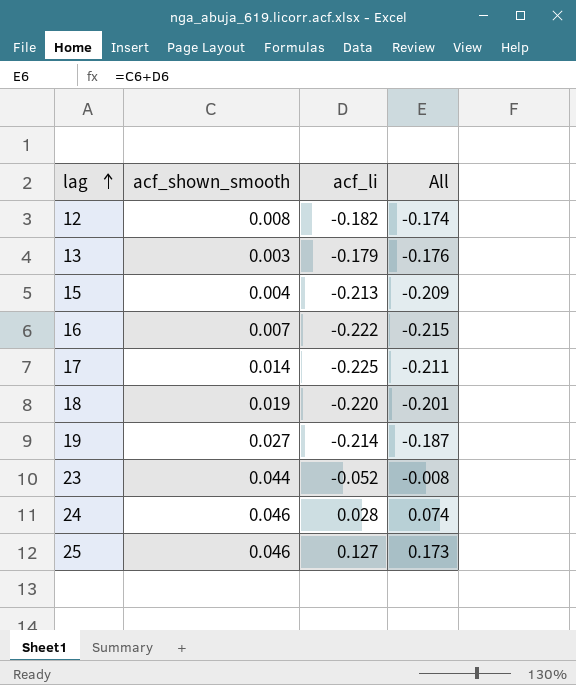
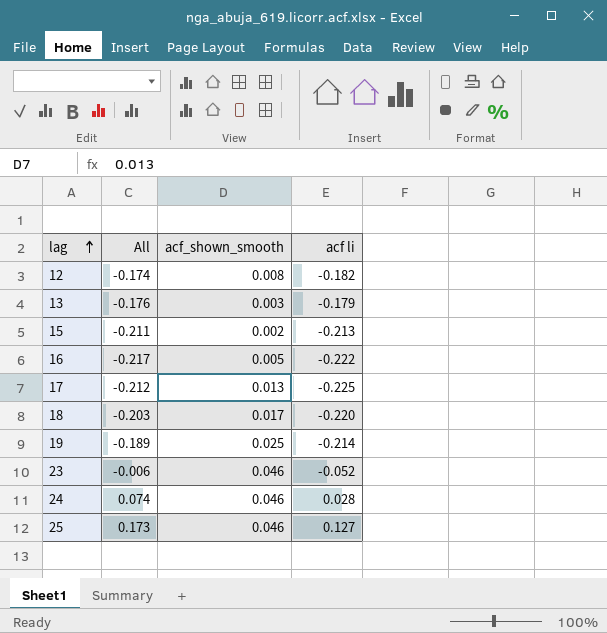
column All | position: 4 -> 2
column name: acf_li -> acf li
15 | All: -0.209 -> -0.211
15 | acf_shown_smooth: 0.004 -> 0.002
16 | All: -0.215 -> -0.217
16 | acf_shown_smooth: 0.007 -> 0.005
17 | All: -0.211 -> -0.212
17 | acf_shown_smooth: 0.014 -> 0.013
18 | All: -0.201 -> -0.203
18 | acf_shown_smooth: 0.019 -> 0.017
19 | All: -0.187 -> -0.189
19 | acf_shown_smooth: 0.027 -> 0.025
23 | All: -0.008 -> -0.006
23 | acf_shown_smooth: 0.044 -> 0.046

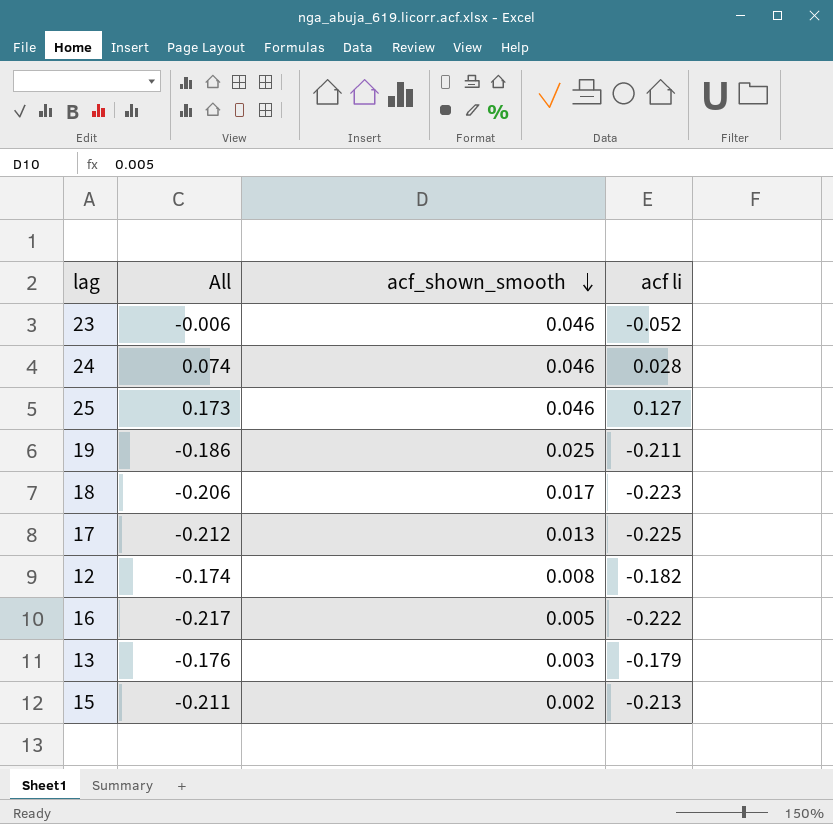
row order: lag ascending -> acf_shown_smooth descending
19 | All: -0.189 -> -0.186
19 | acf li: -0.214 -> -0.211
18 | All: -0.203 -> -0.206
18 | acf li: -0.220 -> -0.223

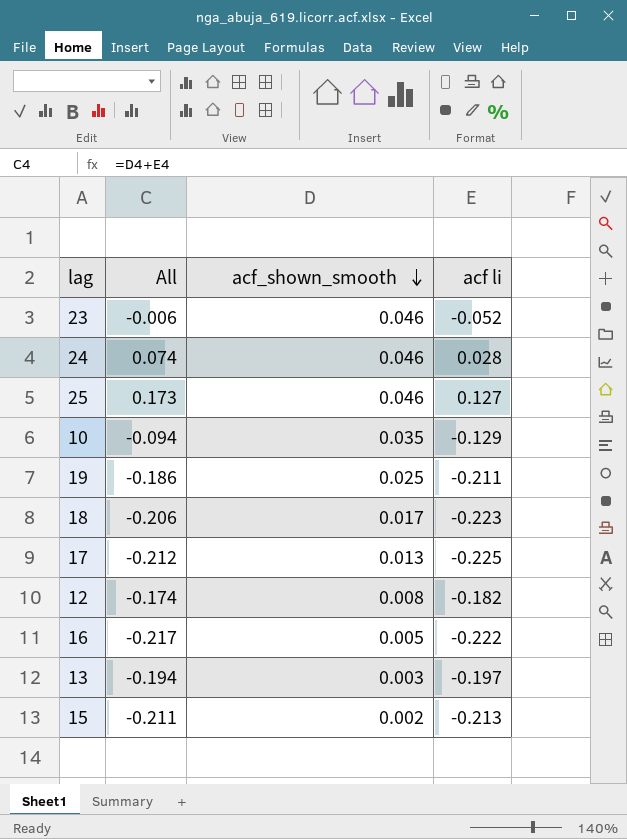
row 10: none -> -0.094 | 0.035 | -0.129
13 | All: -0.176 -> -0.194
13 | acf li: -0.179 -> -0.197

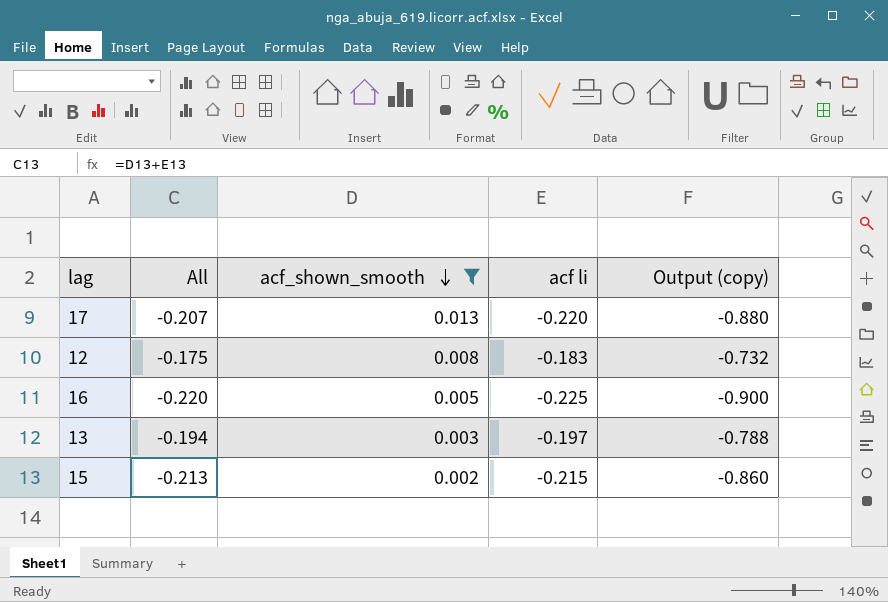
filter: none -> acf_shown_smooth <= 0.013
column Output (copy) | formula: none -> [acf li] * 4
17 | All: -0.212 -> -0.207
17 | acf li: -0.225 -> -0.220
12 | All: -0.174 -> -0.175
12 | acf li: -0.182 -> -0.183
16 | All: -0.217 -> -0.220
16 | acf li: -0.222 -> -0.225
15 | All: -0.211 -> -0.213
15 | acf li: -0.213 -> -0.215

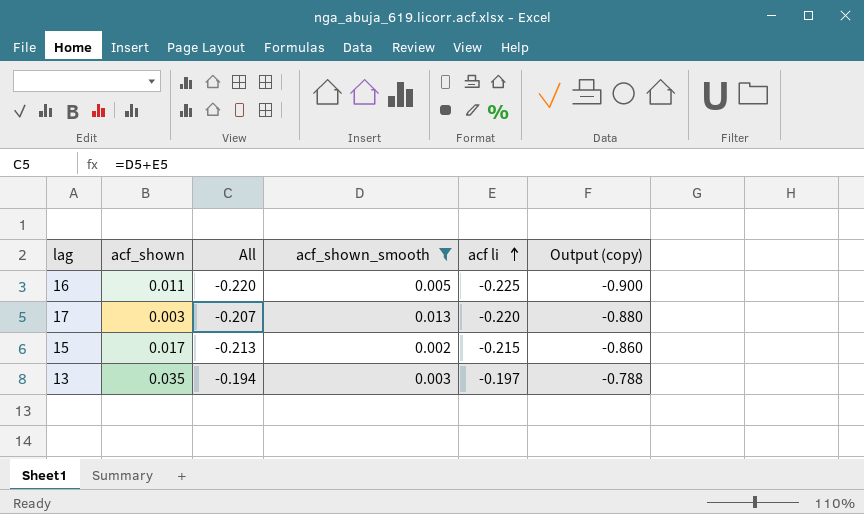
row order: acf_shown_smooth descending -> acf li ascending
column acf_shown | position: none -> 2
row 12: -0.175 | 0.008 | -0.183 | -0.732 -> none

